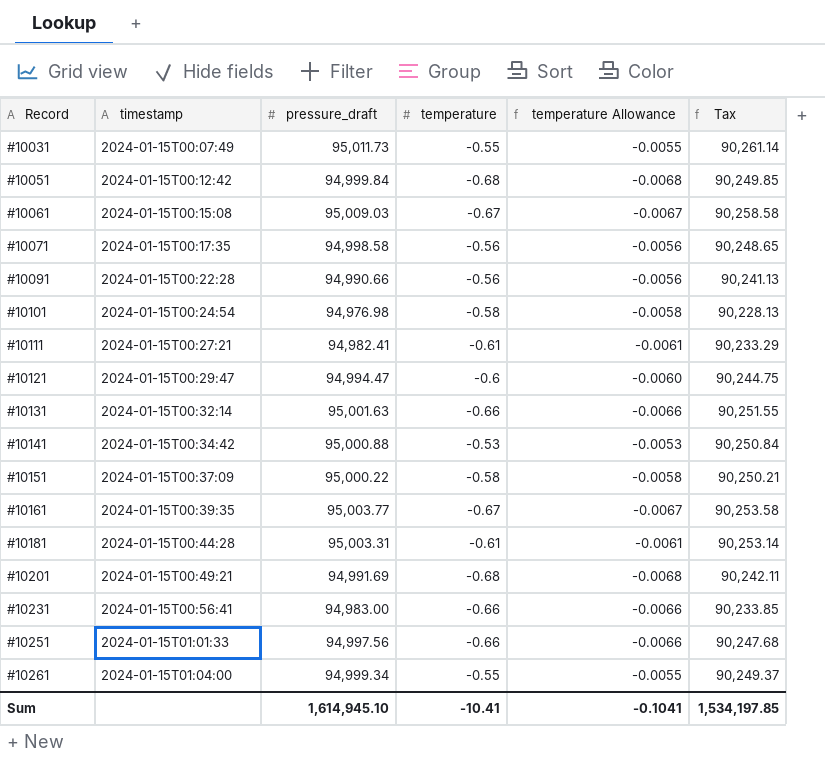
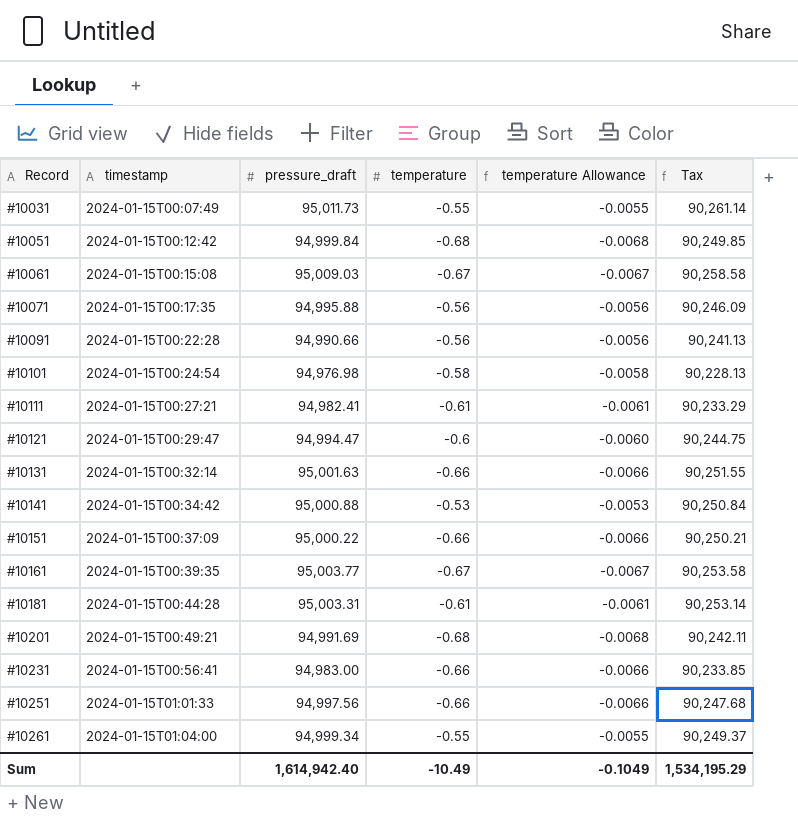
#10071 | pressure_draft: 94,998.58 -> 94,995.88
#10071 | Tax: 90,248.65 -> 90,246.09
#10151 | temperature: -0.58 -> -0.66
#10151 | temperature Allowance: -0.0058 -> -0.0066
Sum | pressure_draft: 1,614,945.10 -> 1,614,942.40
Sum | temperature: -10.41 -> -10.49
Sum | temperature Allowance: -0.1041 -> -0.1049
Sum | Tax: 1,534,197.85 -> 1,534,195.29

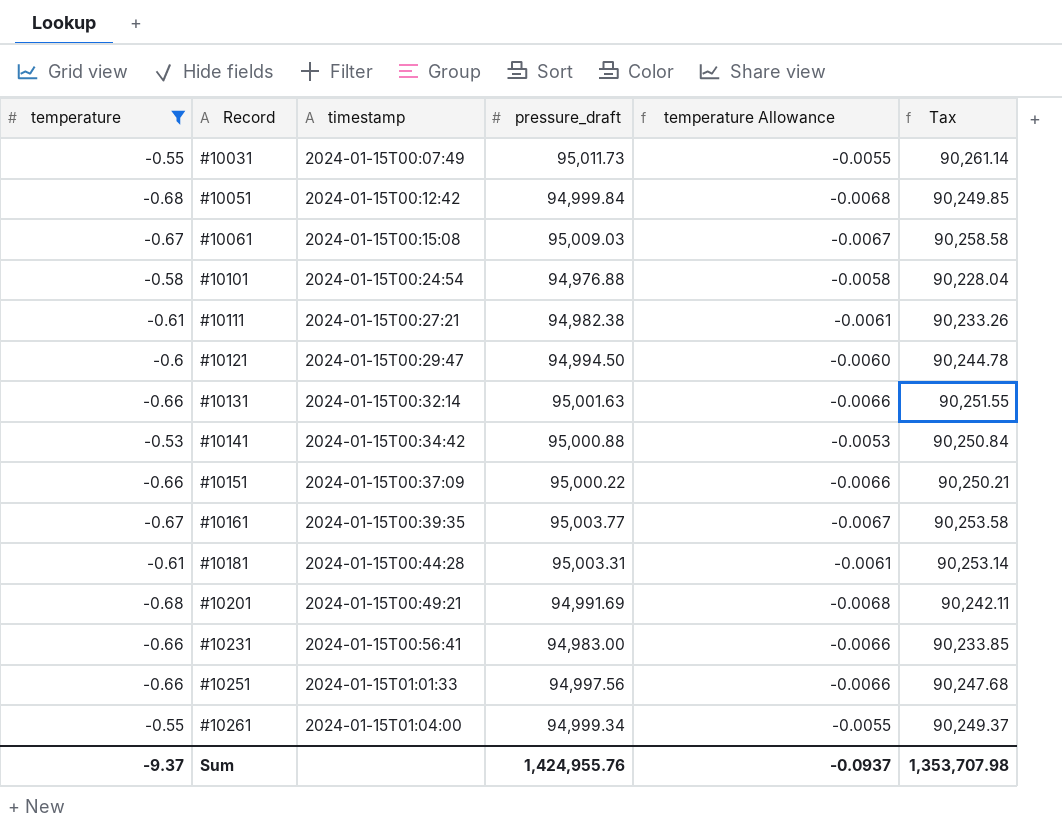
filter: none -> temperature != -0.56
column temperature | position: 4 -> 1
#10101 | pressure_draft: 94,976.98 -> 94,976.88
#10101 | Tax: 90,228.13 -> 90,228.04
#10111 | pressure_draft: 94,982.41 -> 94,982.38
#10111 | Tax: 90,233.29 -> 90,233.26
#10121 | pressure_draft: 94,994.47 -> 94,994.50
#10121 | Tax: 90,244.75 -> 90,244.78
Sum | temperature: -10.49 -> -9.37
Sum | pressure_draft: 1,614,942.40 -> 1,424,955.76
Sum | temperature Allowance: -0.1049 -> -0.0937
Sum | Tax: 1,534,195.29 -> 1,353,707.98

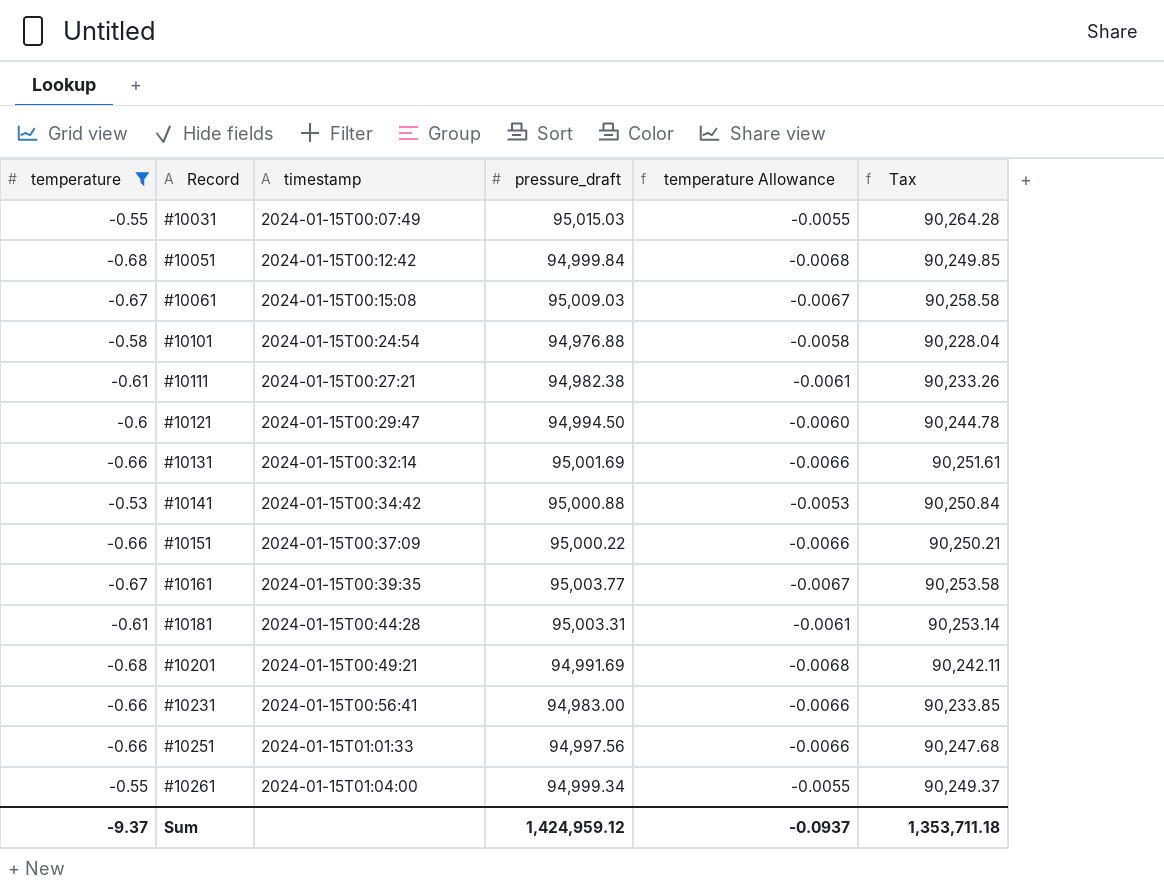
#10031 | pressure_draft: 95,011.73 -> 95,015.03
#10031 | Tax: 90,261.14 -> 90,264.28
#10131 | pressure_draft: 95,001.63 -> 95,001.69
#10131 | Tax: 90,251.55 -> 90,251.61
Sum | pressure_draft: 1,424,955.76 -> 1,424,959.12
Sum | Tax: 1,353,707.98 -> 1,353,711.18

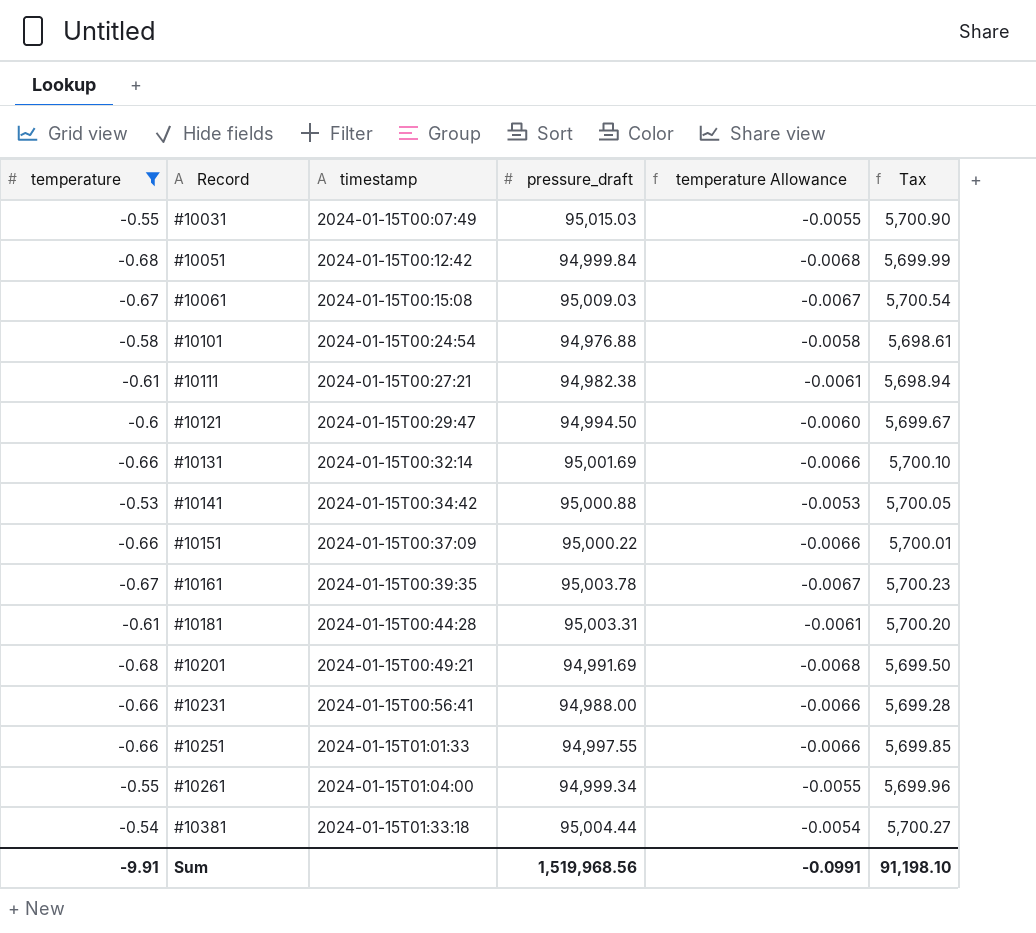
column Tax | formula: [pressure_draft] * 0.95 -> [pressure_draft] * 0.06
#10161 | pressure_draft: 95,003.77 -> 95,003.78
#10231 | pressure_draft: 94,983.00 -> 94,988.00
#10251 | pressure_draft: 94,997.56 -> 94,997.55
row #10381: none -> -0.54 | 2024-01-15T01:33:18 | 95,004.44 | -0.0054 | 5,700.27
Sum | temperature: -9.37 -> -9.91
Sum | pressure_draft: 1,424,959.12 -> 1,519,968.56
Sum | temperature Allowance: -0.0937 -> -0.0991
Sum | Tax: 1,353,711.18 -> 91,198.10

